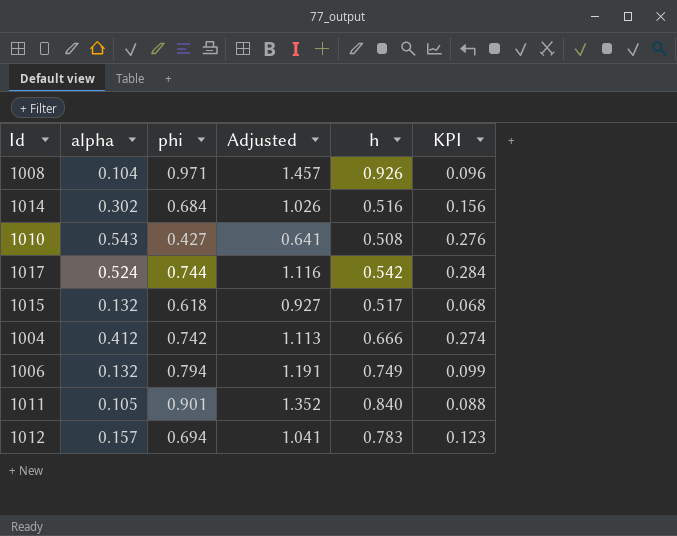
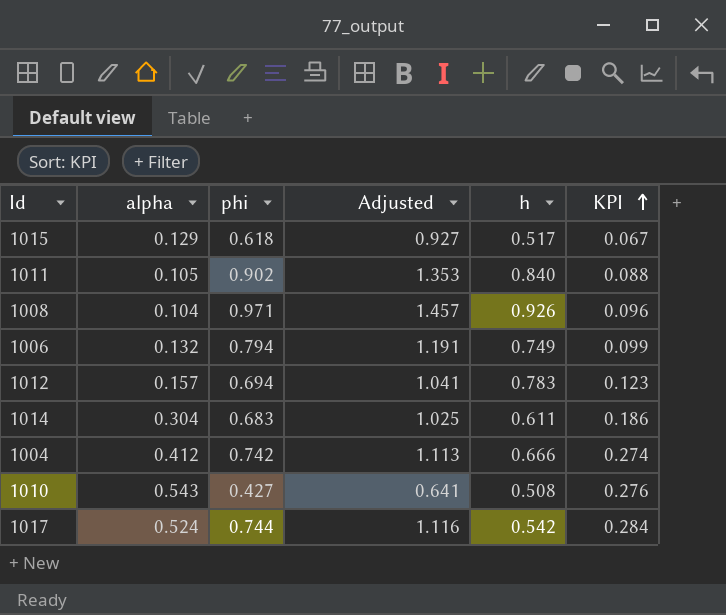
row order: none -> KPI ascending
1015 | alpha: 0.132 -> 0.129
1015 | KPI: 0.068 -> 0.067
1011 | phi: 0.901 -> 0.902
1011 | Adjusted: 1.352 -> 1.353
1014 | alpha: 0.302 -> 0.304
1014 | phi: 0.684 -> 0.683
1014 | Adjusted: 1.026 -> 1.025
1014 | h: 0.516 -> 0.611
1014 | KPI: 0.156 -> 0.186

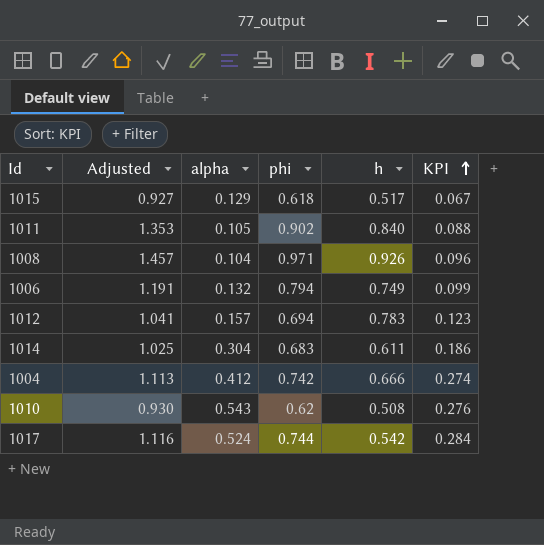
column Adjusted | position: 4 -> 2
1010 | Adjusted: 0.641 -> 0.930
1010 | phi: 0.427 -> 0.62

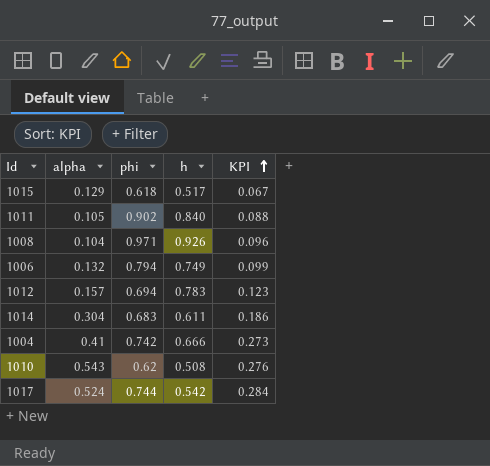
column Adjusted | formula: [phi] * 1.5 -> none
1004 | alpha: 0.412 -> 0.41
1004 | KPI: 0.274 -> 0.273

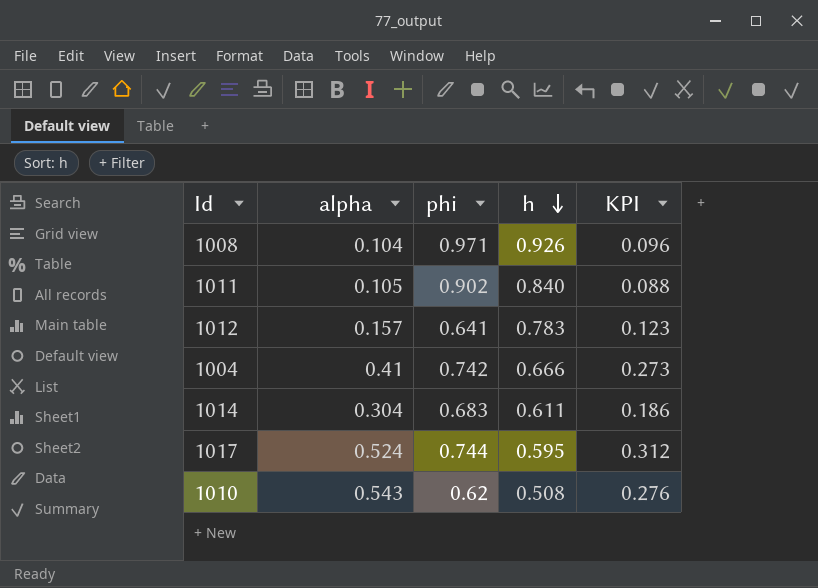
row order: KPI ascending -> h descending
row 1015: 0.129 | 0.618 | 0.517 | 0.067 -> none
row 1006: 0.132 | 0.794 | 0.749 | 0.099 -> none
1012 | phi: 0.694 -> 0.641
1017 | h: 0.542 -> 0.595
1017 | KPI: 0.284 -> 0.312

